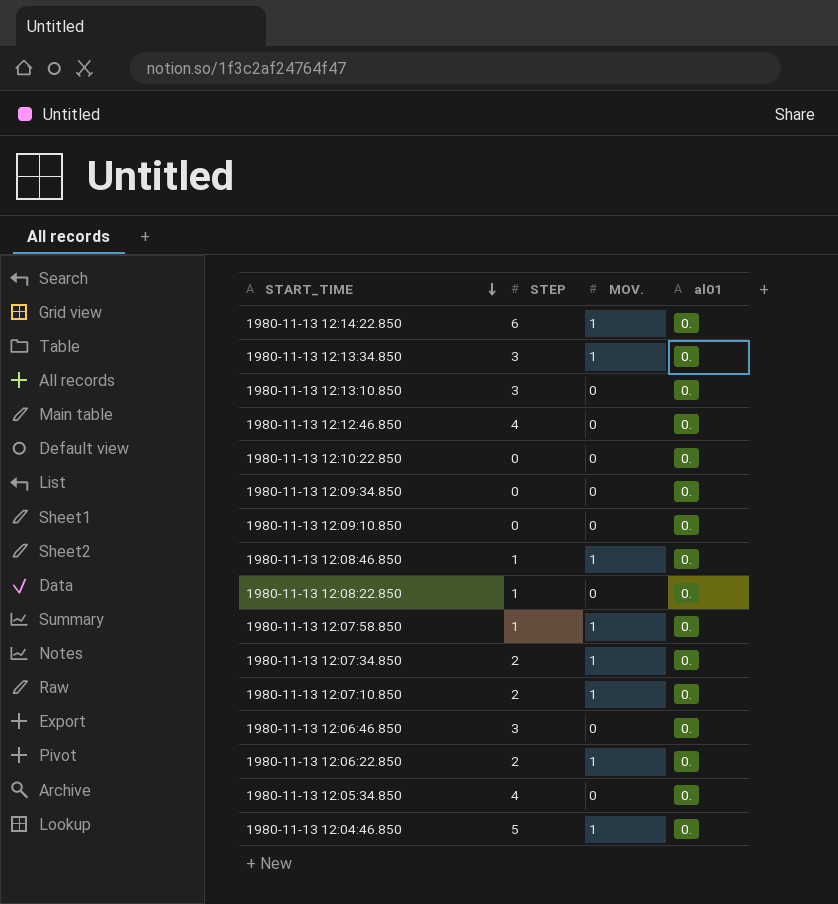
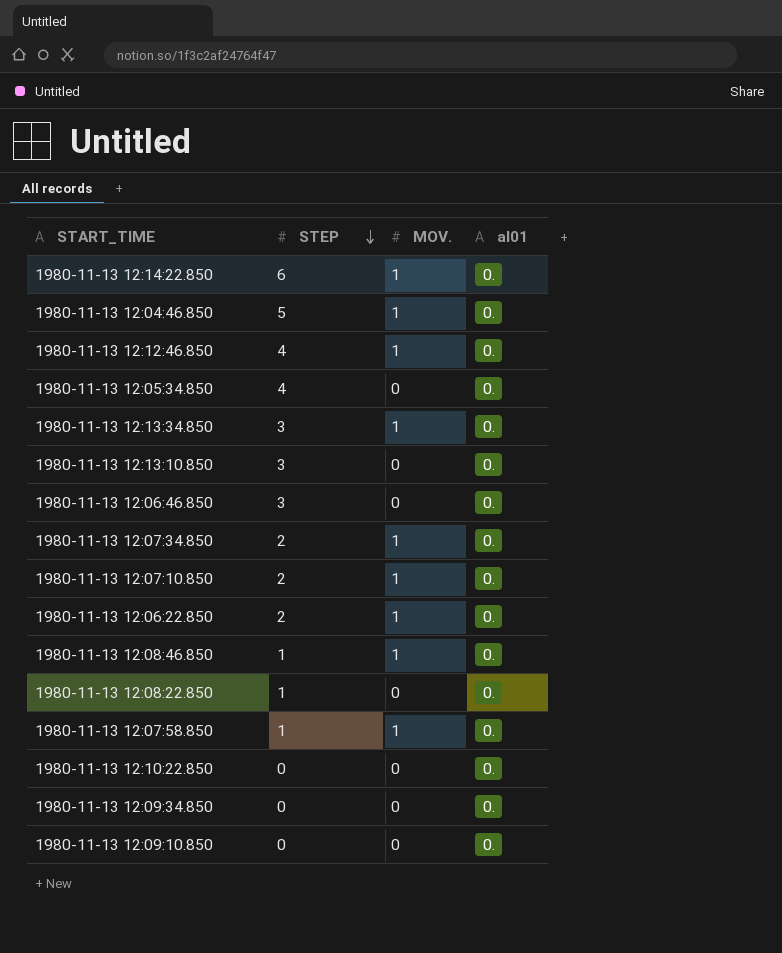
row order: START_TIME descending -> STEP descending
1980-11-13 12:12:46.850 | MOV.: 0 -> 1

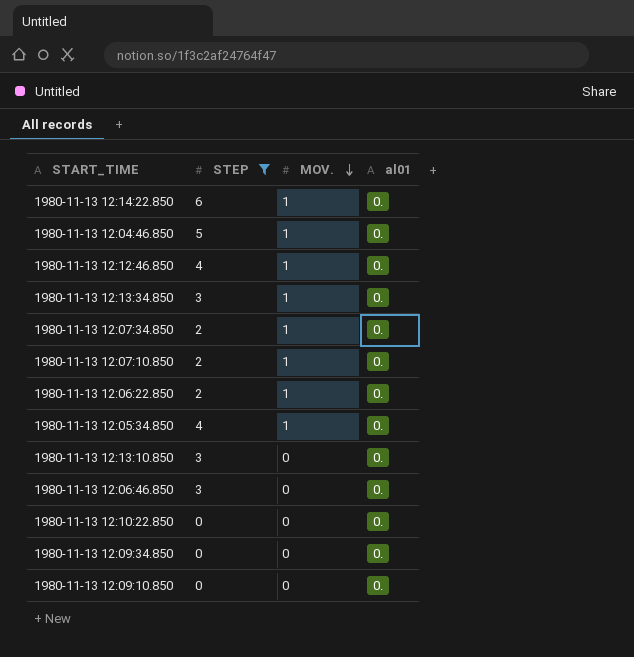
filter: none -> STEP != 1
row order: STEP descending -> MOV. descending
1980-11-13 12:05:34.850 | MOV.: 0 -> 1

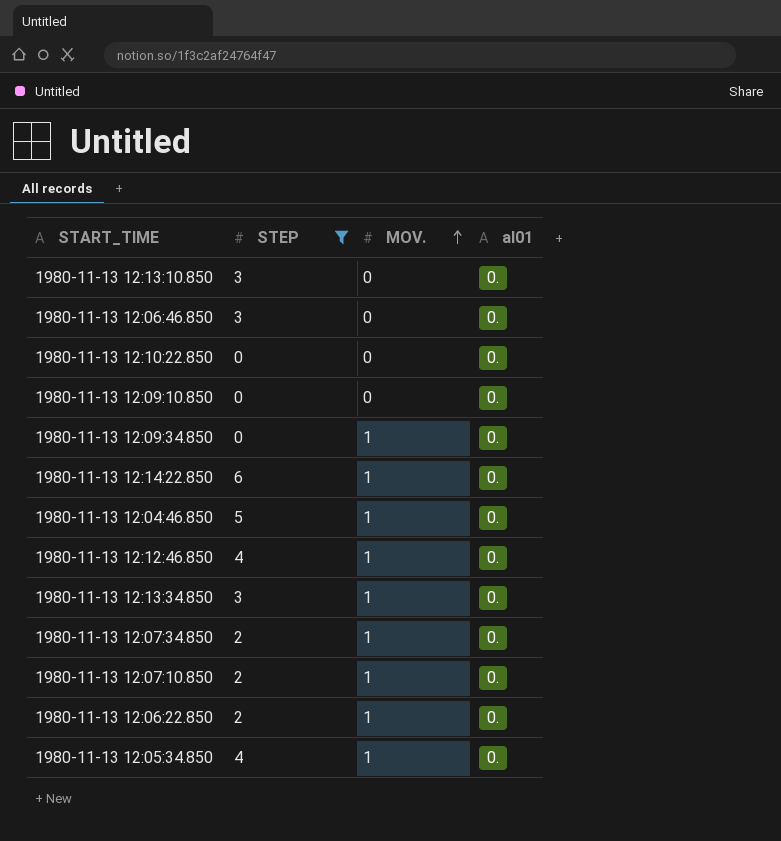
row order: MOV. descending -> MOV. ascending
1980-11-13 12:09:34.850 | MOV.: 0 -> 1

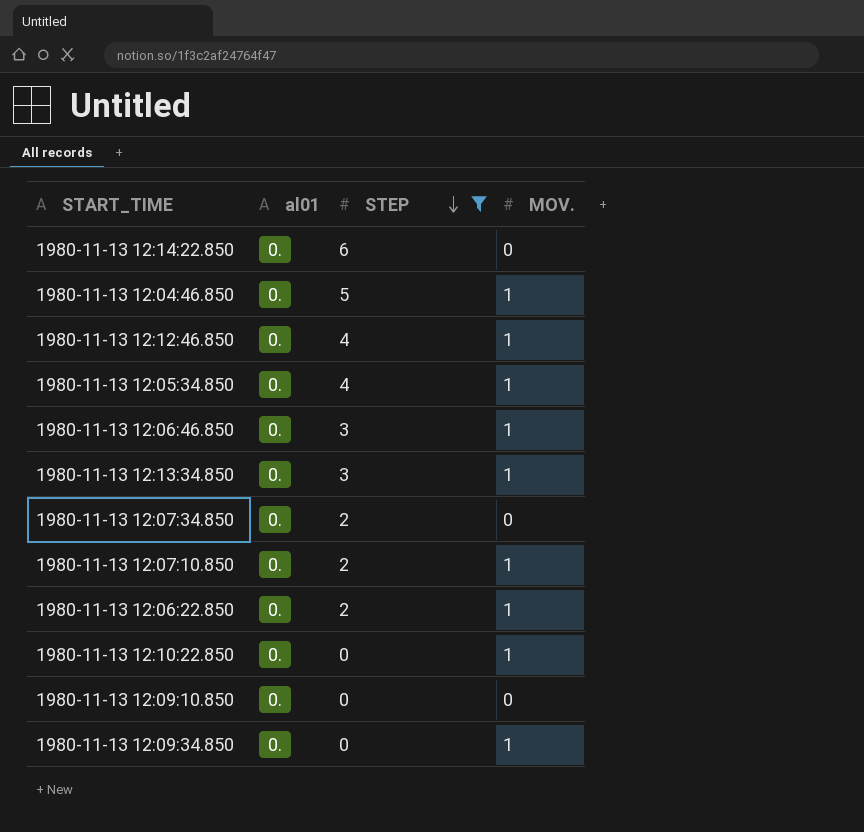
row order: MOV. ascending -> STEP descending
column al01 | position: 4 -> 2
row 1980-11-13 12:13:10.850: 3 | 0 | 0. -> none
1980-11-13 12:14:22.850 | MOV.: 1 -> 0
1980-11-13 12:06:46.850 | MOV.: 0 -> 1
1980-11-13 12:07:34.850 | MOV.: 1 -> 0
1980-11-13 12:10:22.850 | MOV.: 0 -> 1

